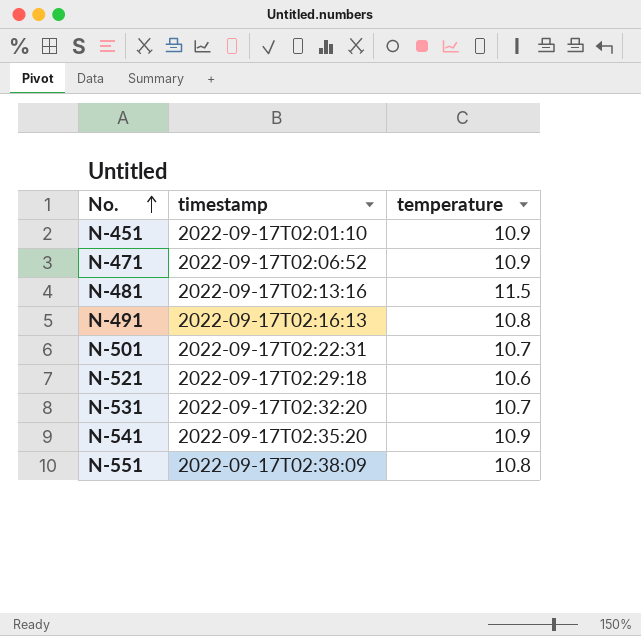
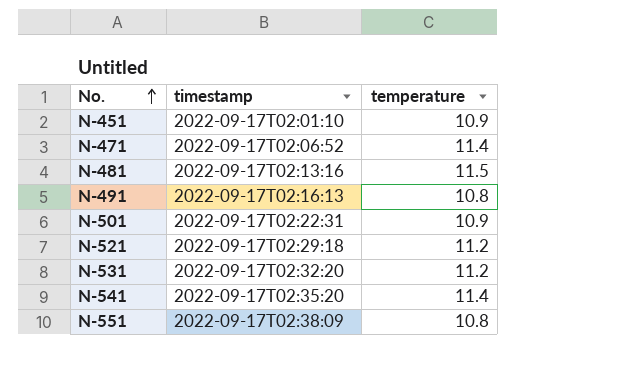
N-471 | temperature: 10.9 -> 11.4
N-501 | temperature: 10.7 -> 10.9
N-521 | temperature: 10.6 -> 11.2
N-531 | temperature: 10.7 -> 11.2
N-541 | temperature: 10.9 -> 11.4

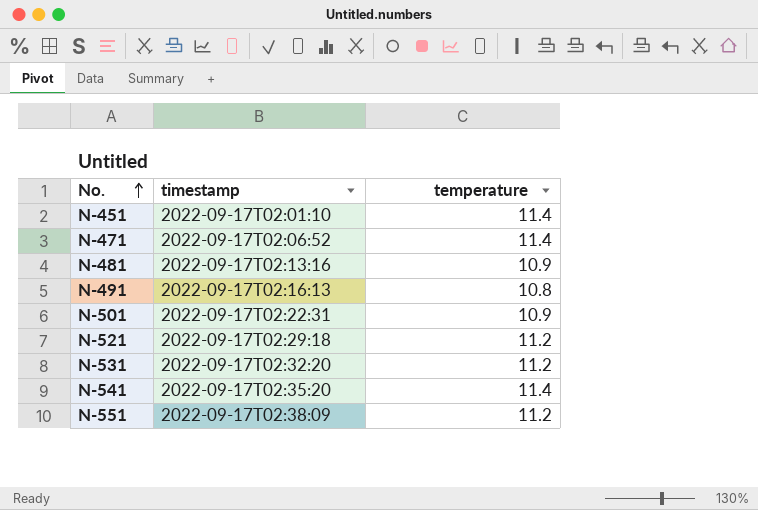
N-451 | temperature: 10.9 -> 11.4
N-481 | temperature: 11.5 -> 10.9
N-551 | temperature: 10.8 -> 11.2

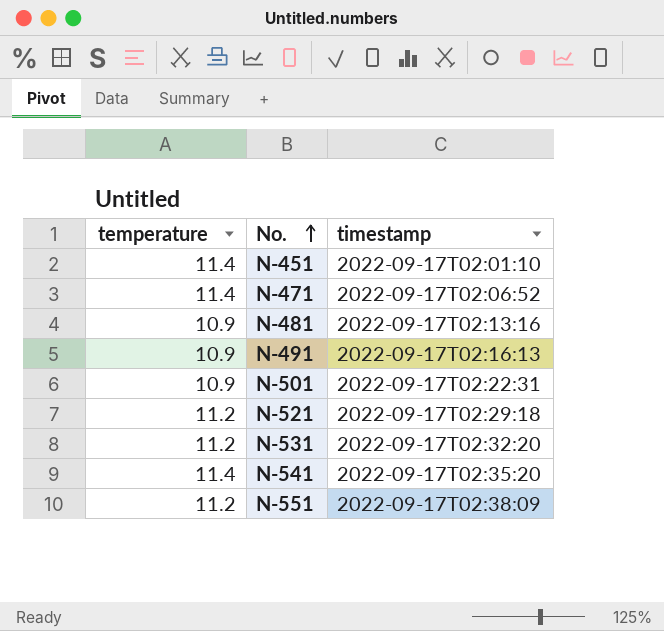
column temperature | position: 3 -> 1
N-491 | temperature: 10.8 -> 10.9

